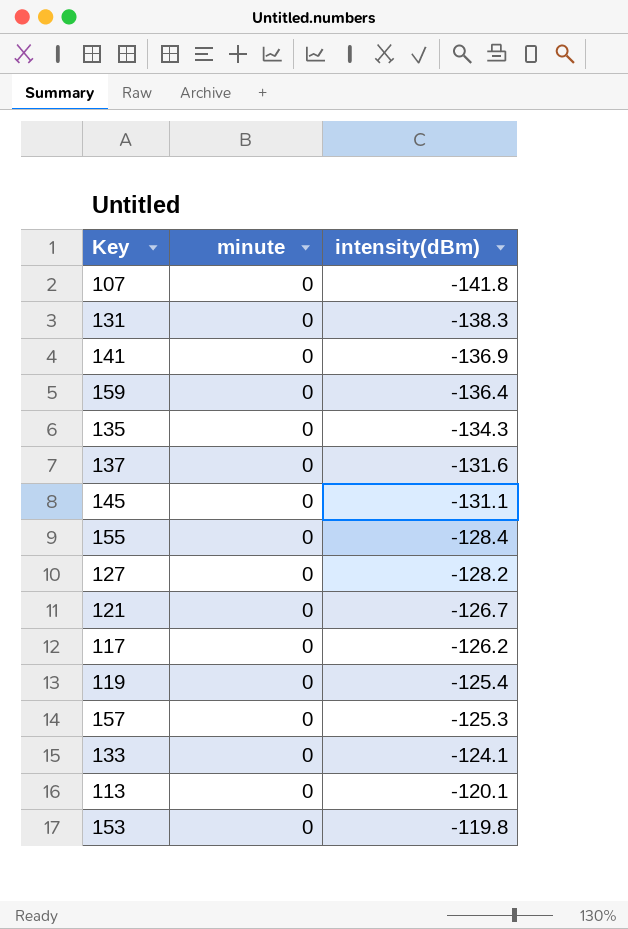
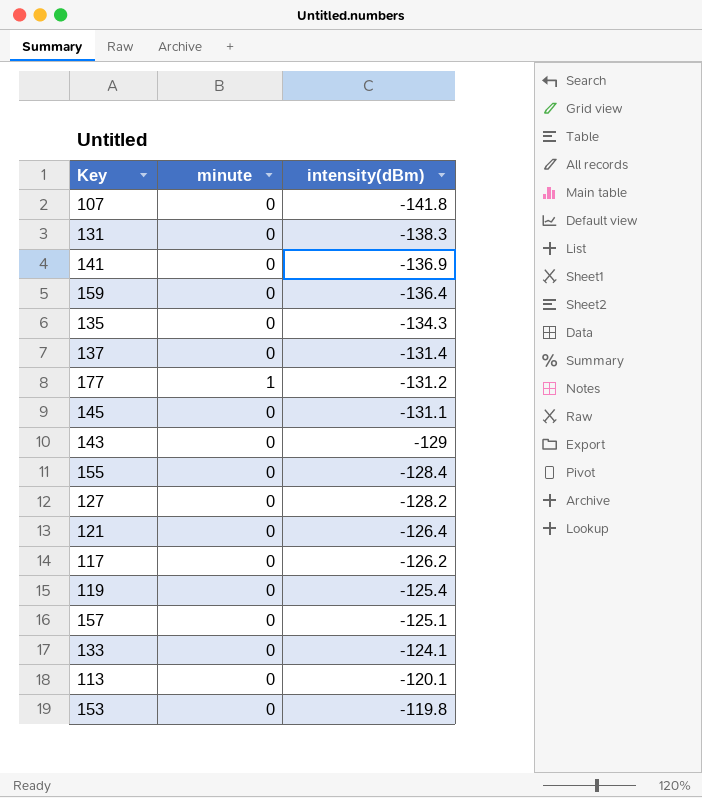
137 | intensity(dBm): -131.6 -> -131.4
row 177: none -> 1 | -131.2
row 143: none -> 0 | -129
121 | intensity(dBm): -126.7 -> -126.4
157 | intensity(dBm): -125.3 -> -125.1

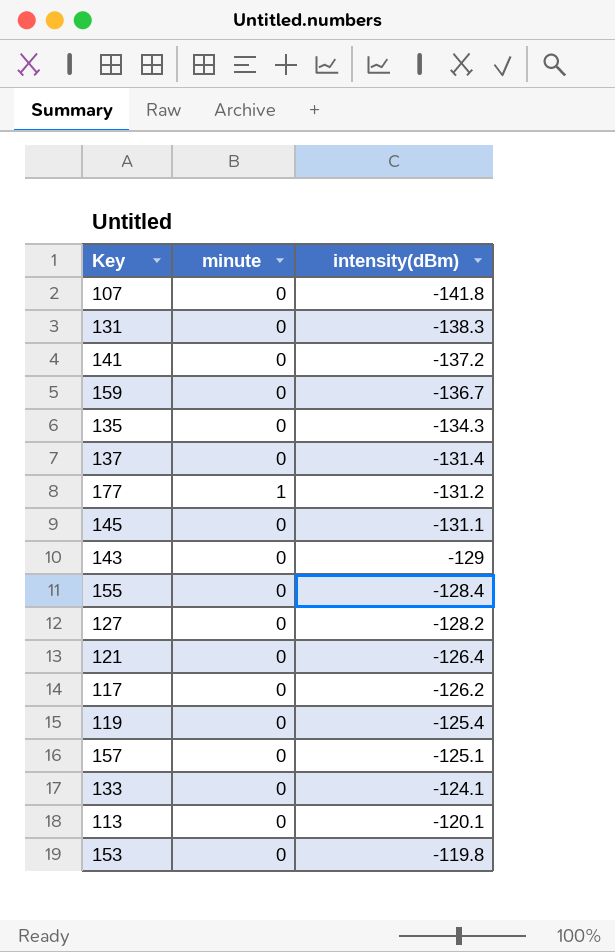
141 | intensity(dBm): -136.9 -> -137.2
159 | intensity(dBm): -136.4 -> -136.7

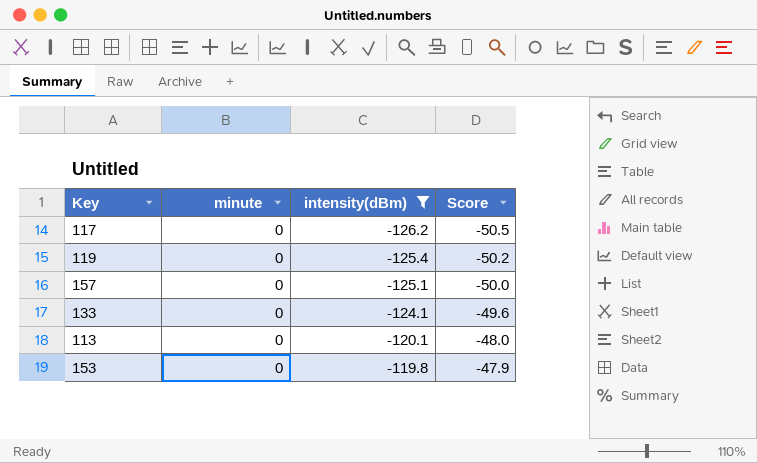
filter: none -> intensity(dBm) >= -126.2
column Score | formula: none -> [intensity(dBm)] * 0.4

